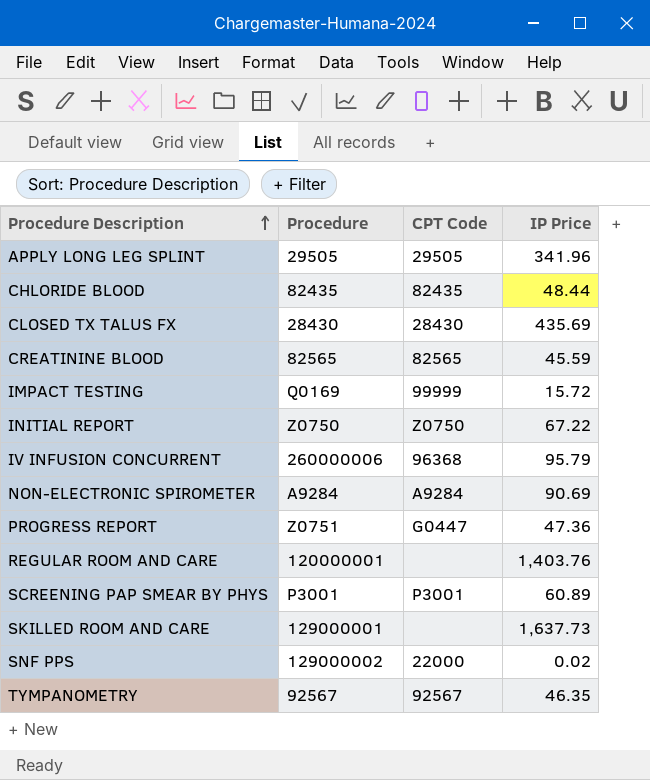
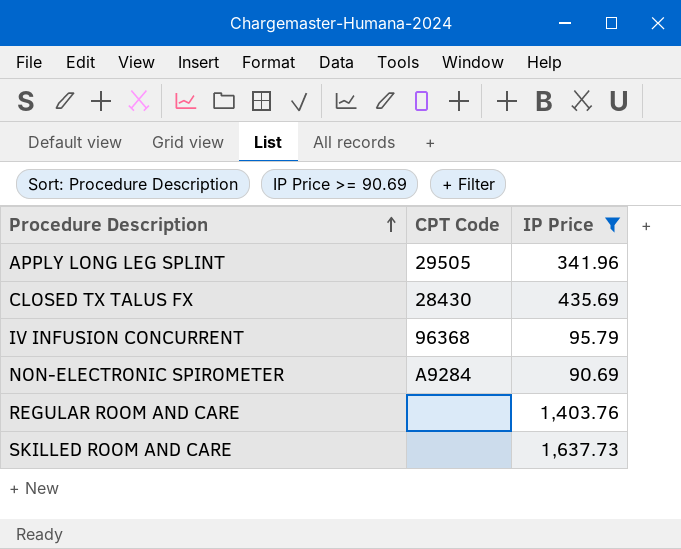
filter: none -> IP Price >= 90.69
column Procedure | position: 2 -> none

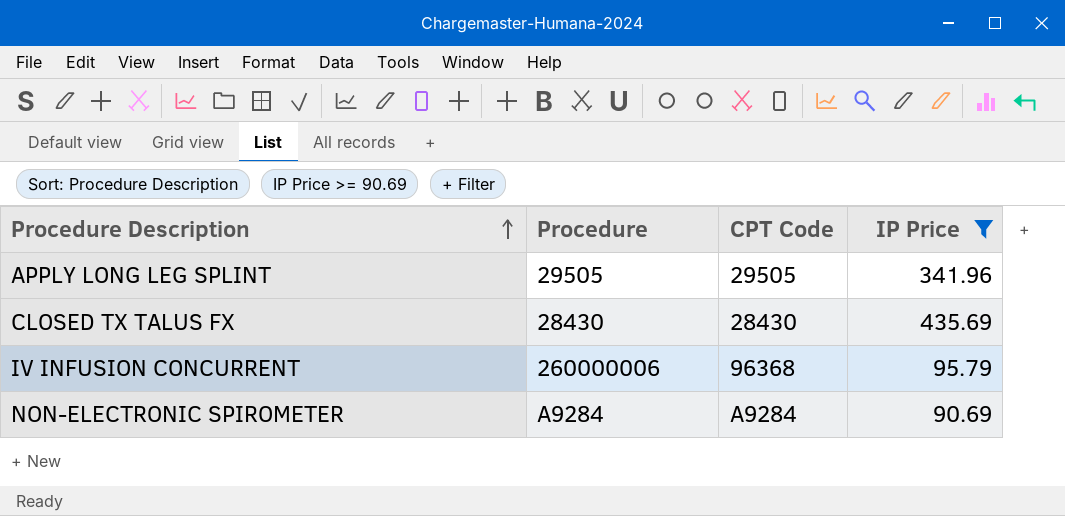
column Procedure | position: none -> 2
row REGULAR ROOM AND CARE: none | 1,403.76 -> none
row SKILLED ROOM AND CARE: none | 1,637.73 -> none

